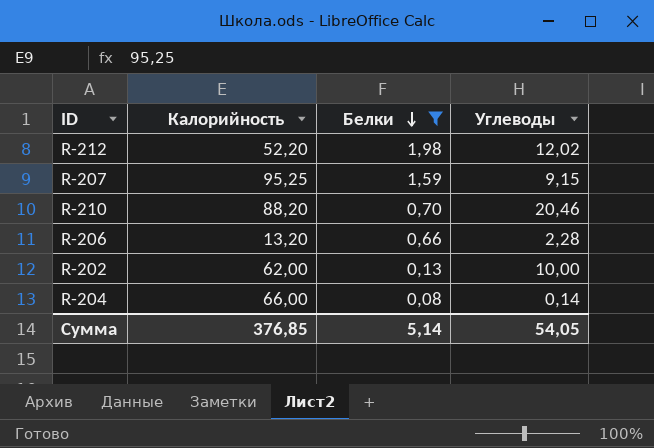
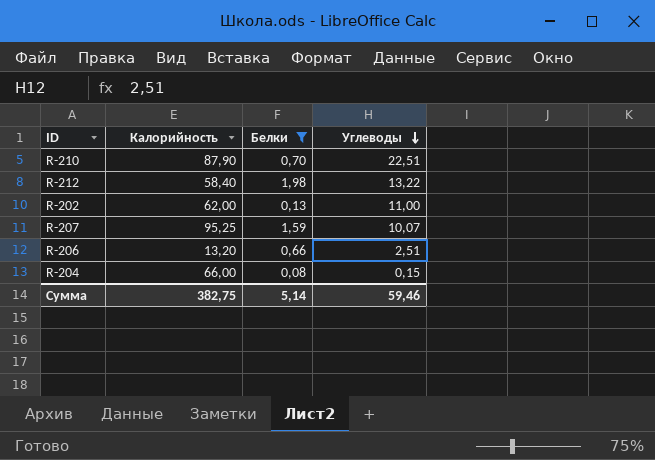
row order: Белки descending -> Углеводы descending
R-210 | Калорийность: 88,20 -> 87,90
R-210 | Углеводы: 20,46 -> 22,51
R-212 | Калорийность: 52,20 -> 58,40
R-212 | Углеводы: 12,02 -> 13,22
R-202 | Углеводы: 10,00 -> 11,00
R-207 | Углеводы: 9,15 -> 10,07
R-206 | Углеводы: 2,28 -> 2,51
R-204 | Углеводы: 0,14 -> 0,15
Сумма | Калорийность: 376,85 -> 382,75
Сумма | Углеводы: 54,05 -> 59,46

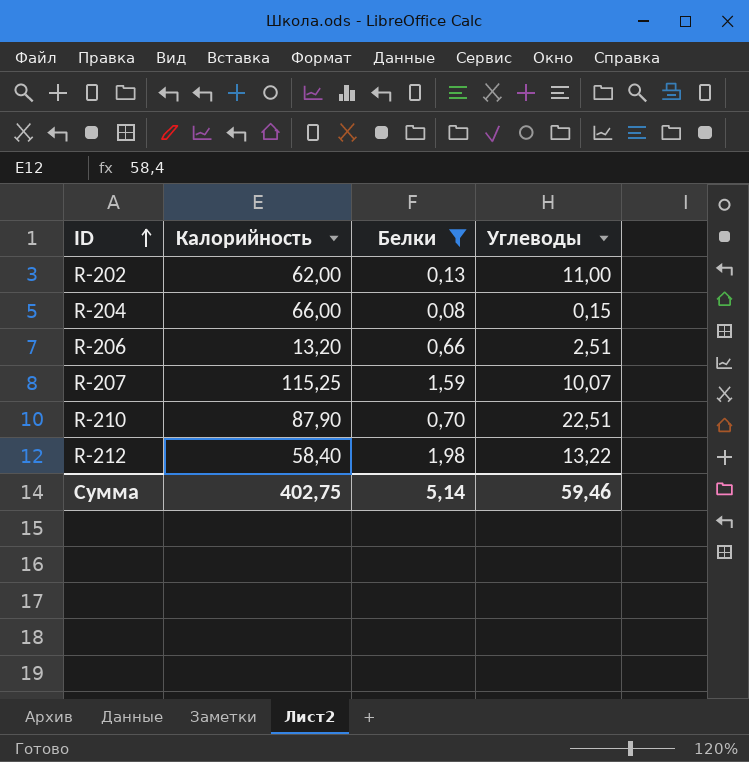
row order: Углеводы descending -> ID ascending
R-207 | Калорийность: 95,25 -> 115,25
Сумма | Калорийность: 382,75 -> 402,75

